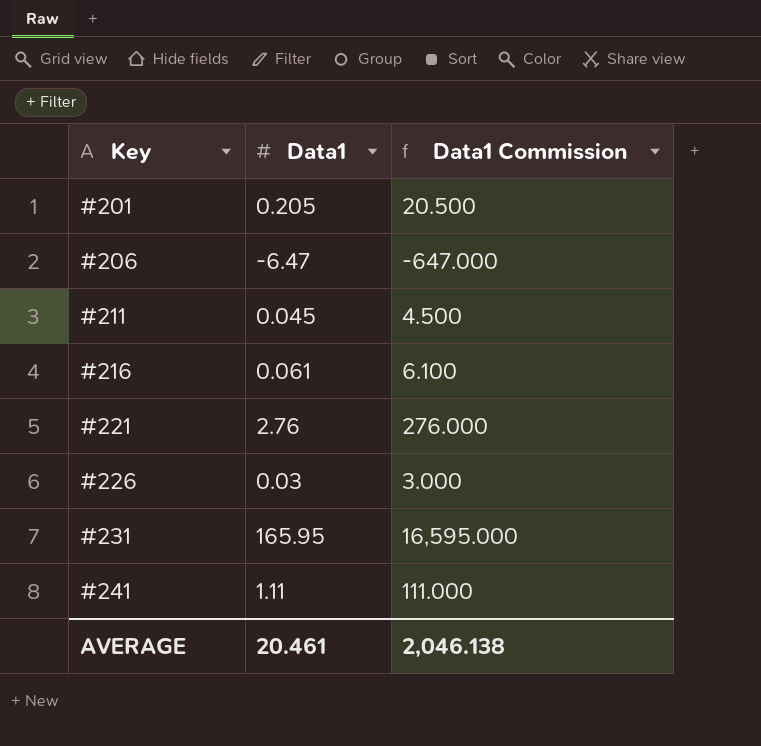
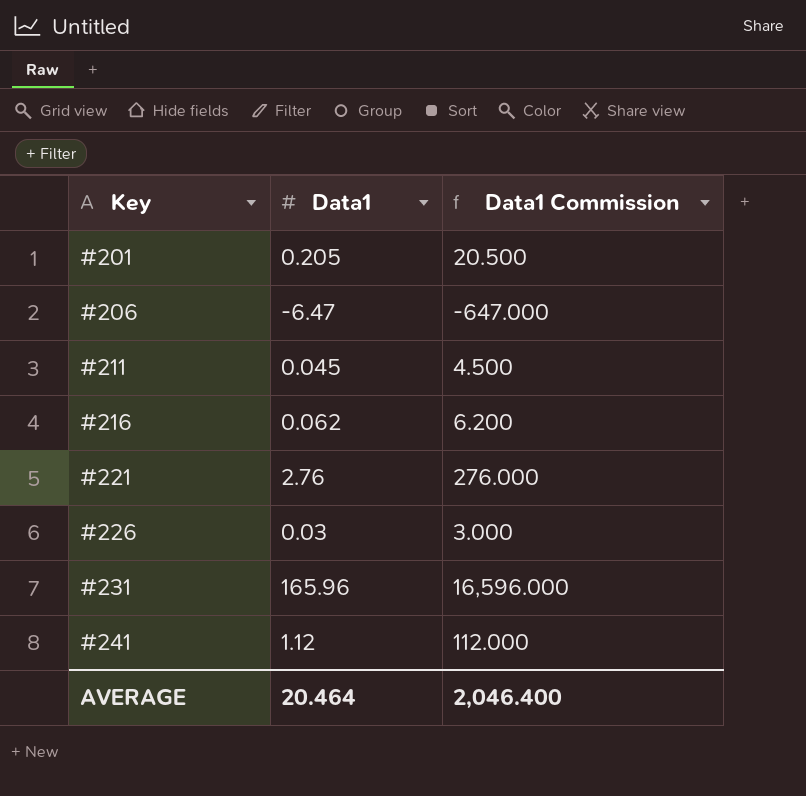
#216 | Data1: 0.061 -> 0.062
#216 | Data1 Commission: 6.100 -> 6.200
#231 | Data1: 165.95 -> 165.96
#231 | Data1 Commission: 16,595.000 -> 16,596.000
#241 | Data1: 1.11 -> 1.12
#241 | Data1 Commission: 111.000 -> 112.000
AVERAGE | Data1: 20.461 -> 20.464
AVERAGE | Data1 Commission: 2,046.138 -> 2,046.400

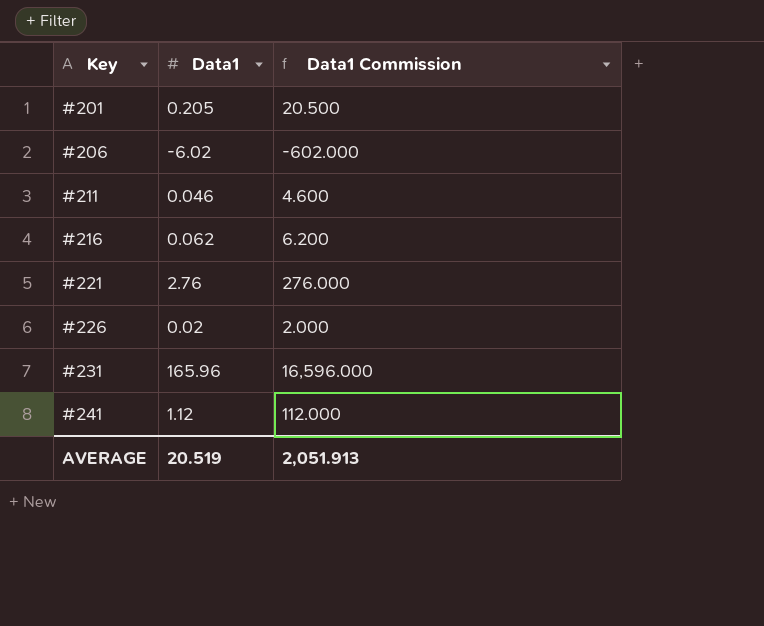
#206 | Data1: -6.47 -> -6.02
#206 | Data1 Commission: -647.000 -> -602.000
#211 | Data1: 0.045 -> 0.046
#211 | Data1 Commission: 4.500 -> 4.600
#226 | Data1: 0.03 -> 0.02
#226 | Data1 Commission: 3.000 -> 2.000
AVERAGE | Data1: 20.464 -> 20.519
AVERAGE | Data1 Commission: 2,046.400 -> 2,051.913

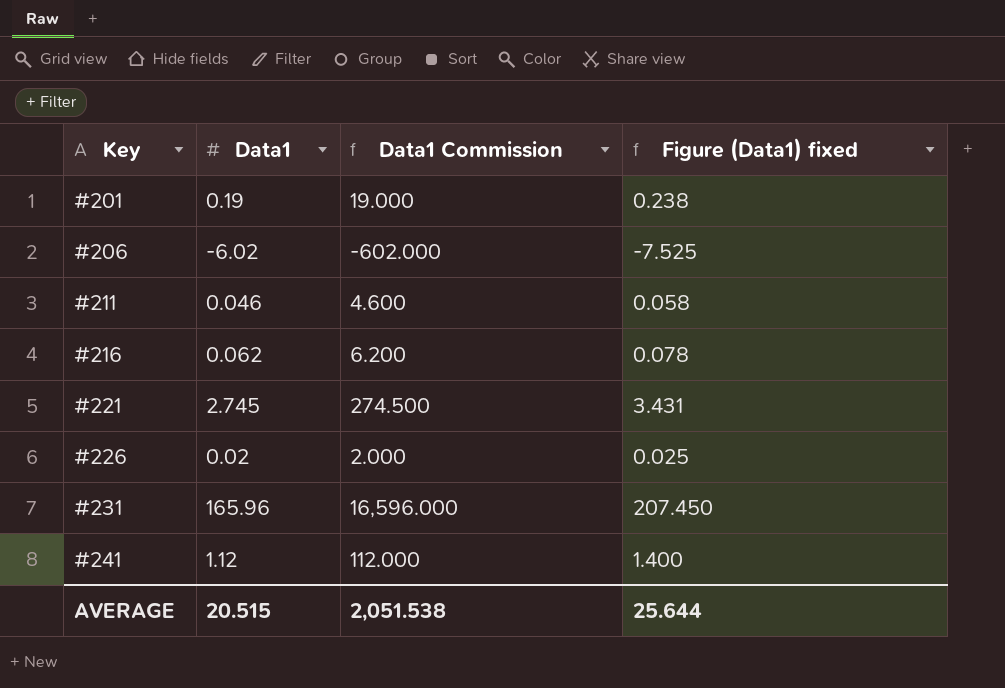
column Figure (Data1) fixed | formula: none -> [Data1] * 1.25
#201 | Data1: 0.205 -> 0.19
#201 | Data1 Commission: 20.500 -> 19.000
#221 | Data1: 2.76 -> 2.745
#221 | Data1 Commission: 276.000 -> 274.500
AVERAGE | Data1: 20.519 -> 20.515
AVERAGE | Data1 Commission: 2,051.913 -> 2,051.538

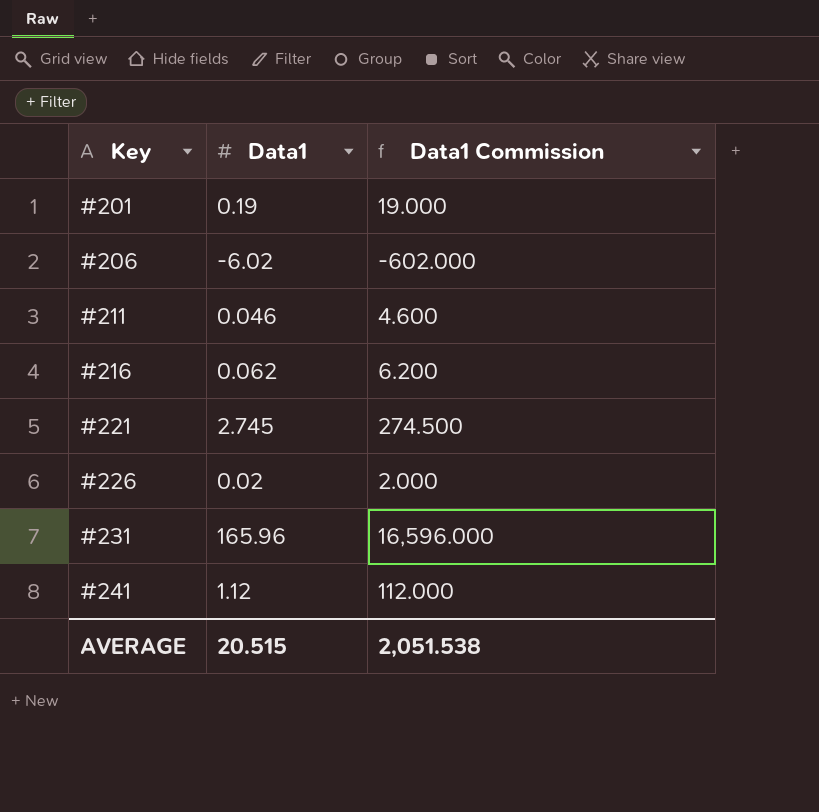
column Figure (Data1) fixed | formula: [Data1] * 1.25 -> none

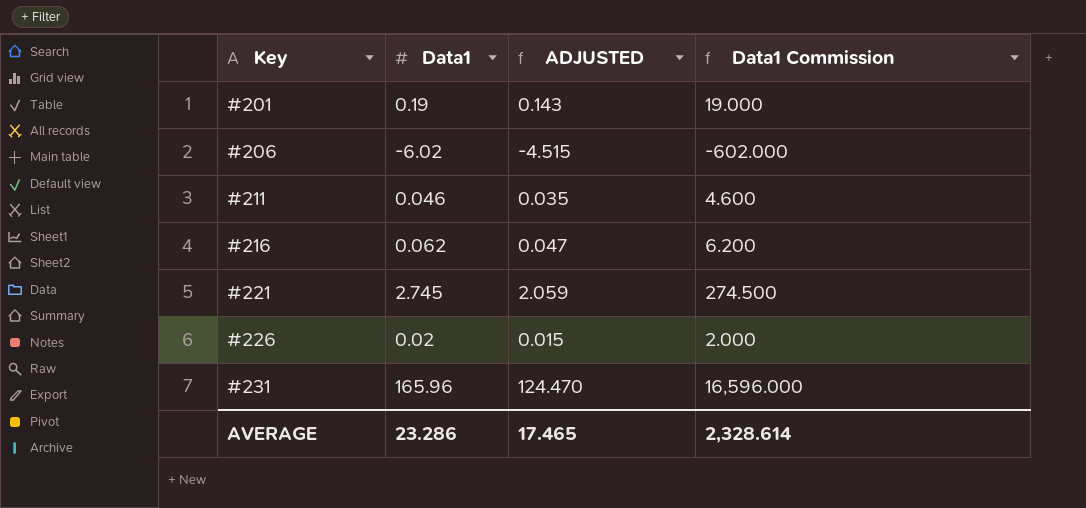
column ADJUSTED | formula: none -> [Data1] * 0.75
row #241: 1.12 | 112.000 -> none
AVERAGE | Data1: 20.515 -> 23.286
AVERAGE | Data1 Commission: 2,051.538 -> 2,328.614

